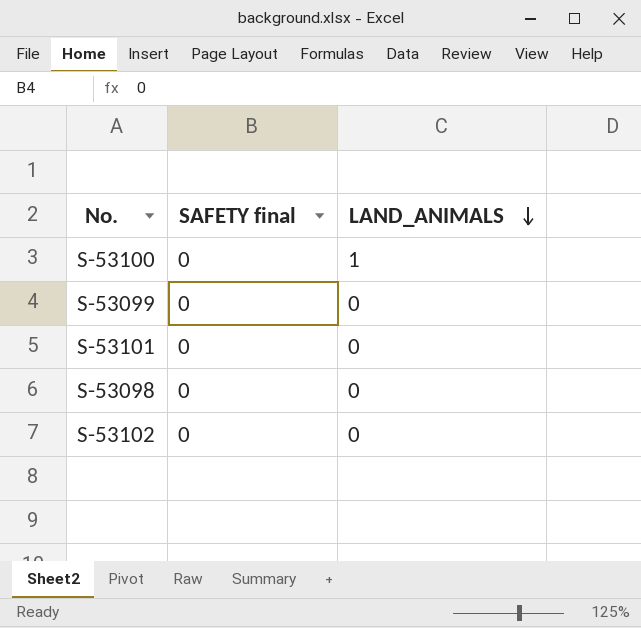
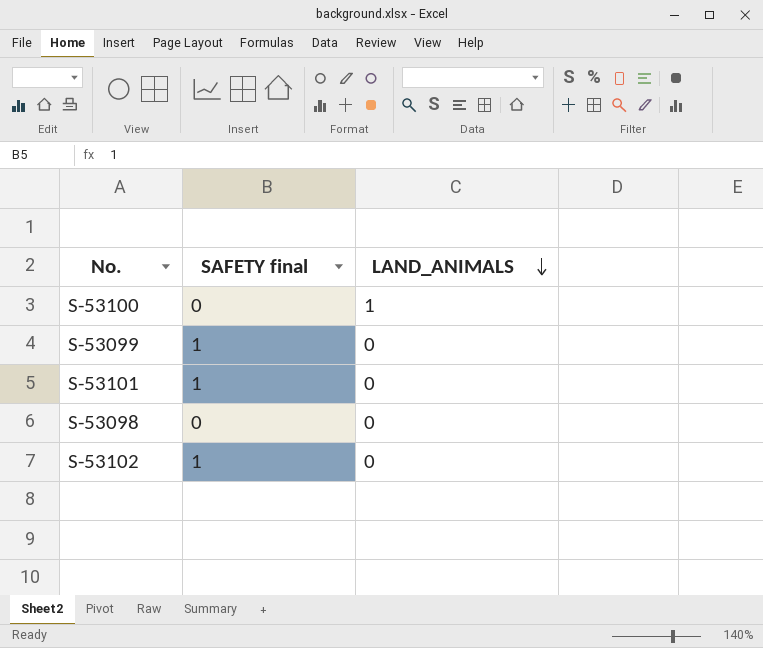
S-53099 | SAFETY final: 0 -> 1
S-53101 | SAFETY final: 0 -> 1
S-53102 | SAFETY final: 0 -> 1

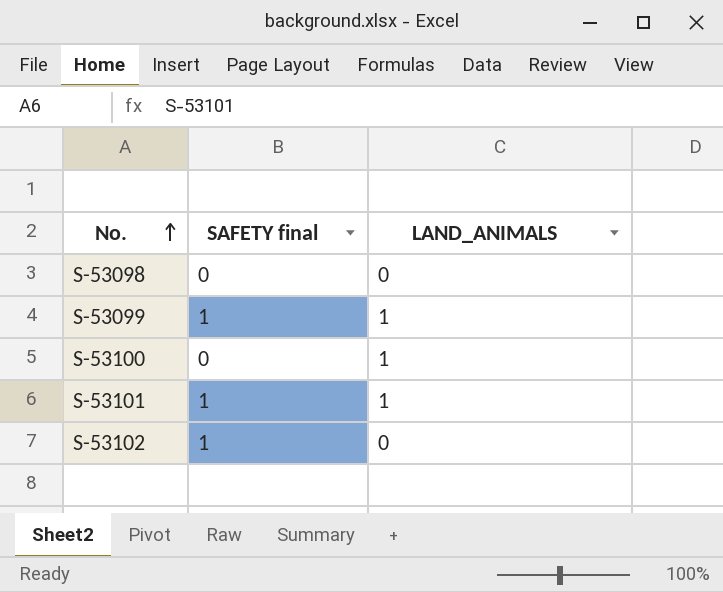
row order: LAND_ANIMALS descending -> No. ascending
S-53099 | LAND_ANIMALS: 0 -> 1
S-53101 | LAND_ANIMALS: 0 -> 1

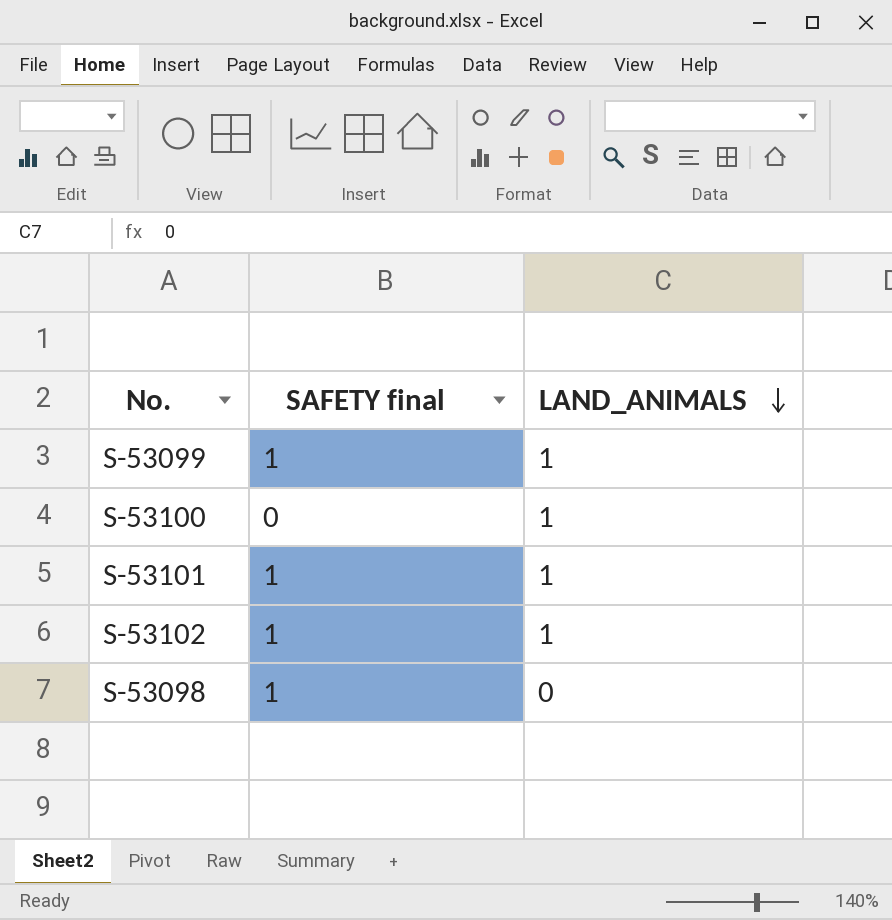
row order: No. ascending -> LAND_ANIMALS descending
S-53102 | LAND_ANIMALS: 0 -> 1
S-53098 | SAFETY final: 0 -> 1

